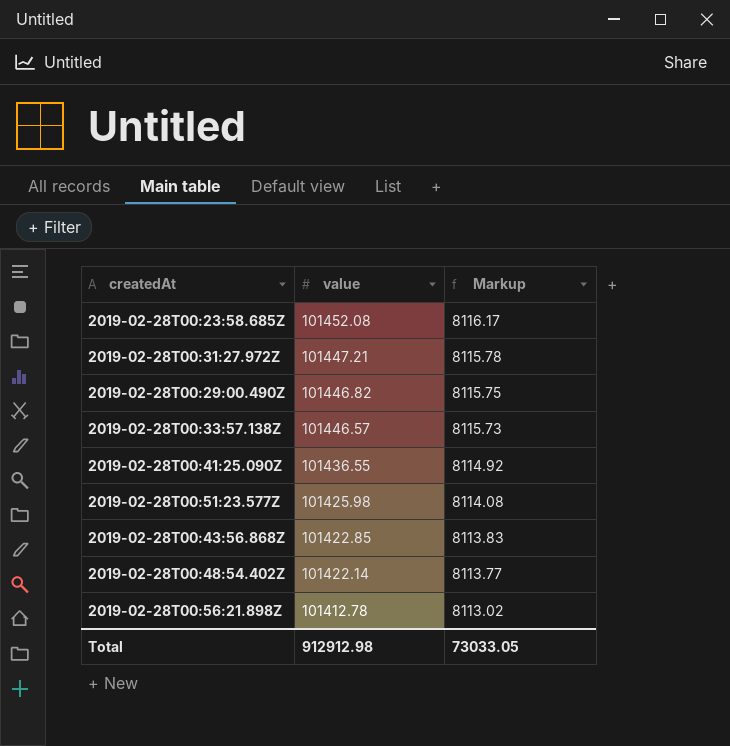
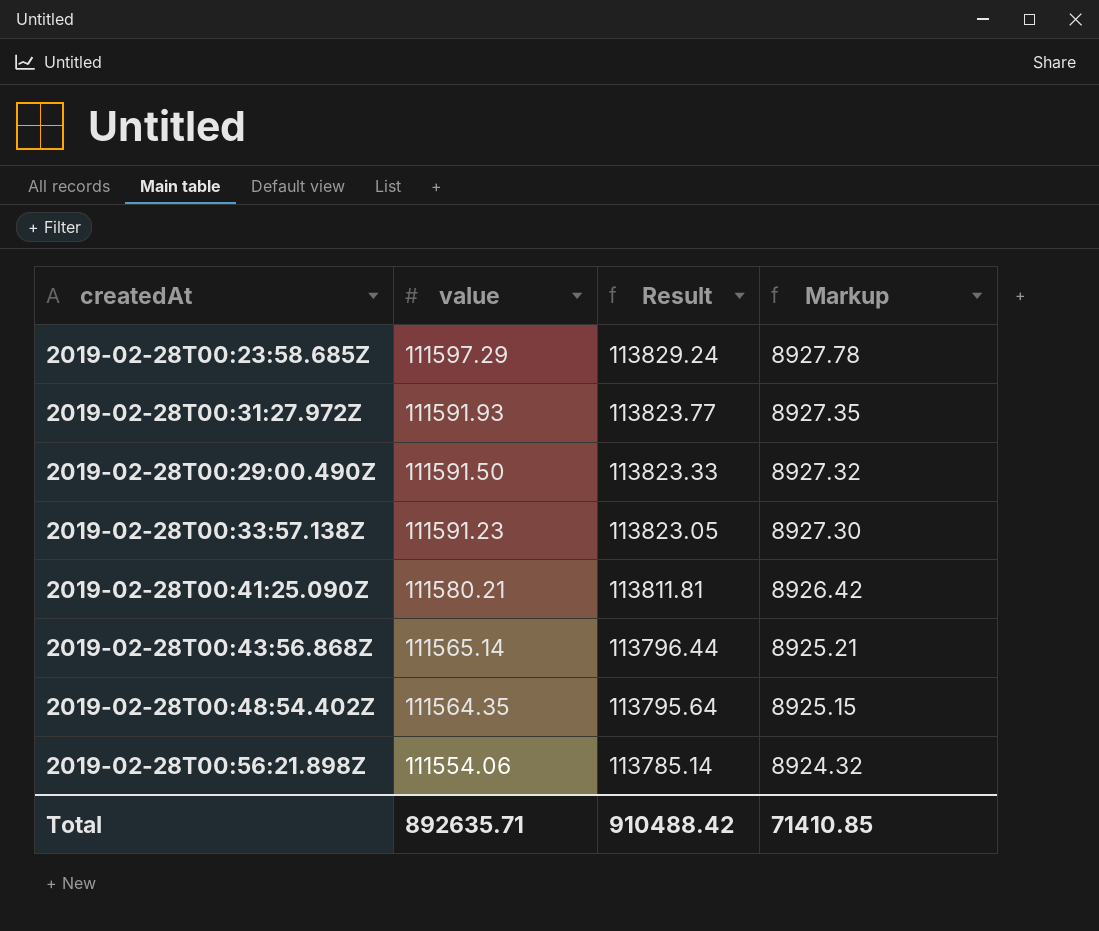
column Result | formula: none -> [value] * 1.02
row 2019-02-28T00:51:23.577Z: 101425.98 | 8114.08 -> none
2019-02-28T00:23:58.685Z | value: 101452.08 -> 111597.29
2019-02-28T00:23:58.685Z | Markup: 8116.17 -> 8927.78
2019-02-28T00:31:27.972Z | value: 101447.21 -> 111591.93
2019-02-28T00:31:27.972Z | Markup: 8115.78 -> 8927.35
2019-02-28T00:29:00.490Z | value: 101446.82 -> 111591.50
2019-02-28T00:29:00.490Z | Markup: 8115.75 -> 8927.32
2019-02-28T00:33:57.138Z | value: 101446.57 -> 111591.23
2019-02-28T00:33:57.138Z | Markup: 8115.73 -> 8927.30
2019-02-28T00:41:25.090Z | value: 101436.55 -> 111580.21
2019-02-28T00:41:25.090Z | Markup: 8114.92 -> 8926.42
2019-02-28T00:43:56.868Z | value: 101422.85 -> 111565.14
2019-02-28T00:43:56.868Z | Markup: 8113.83 -> 8925.21
2019-02-28T00:48:54.402Z | value: 101422.14 -> 111564.35
2019-02-28T00:48:54.402Z | Markup: 8113.77 -> 8925.15
2019-02-28T00:56:21.898Z | value: 101412.78 -> 111554.06
2019-02-28T00:56:21.898Z | Markup: 8113.02 -> 8924.32
Total | value: 912912.98 -> 892635.71
Total | Markup: 73033.05 -> 71410.85

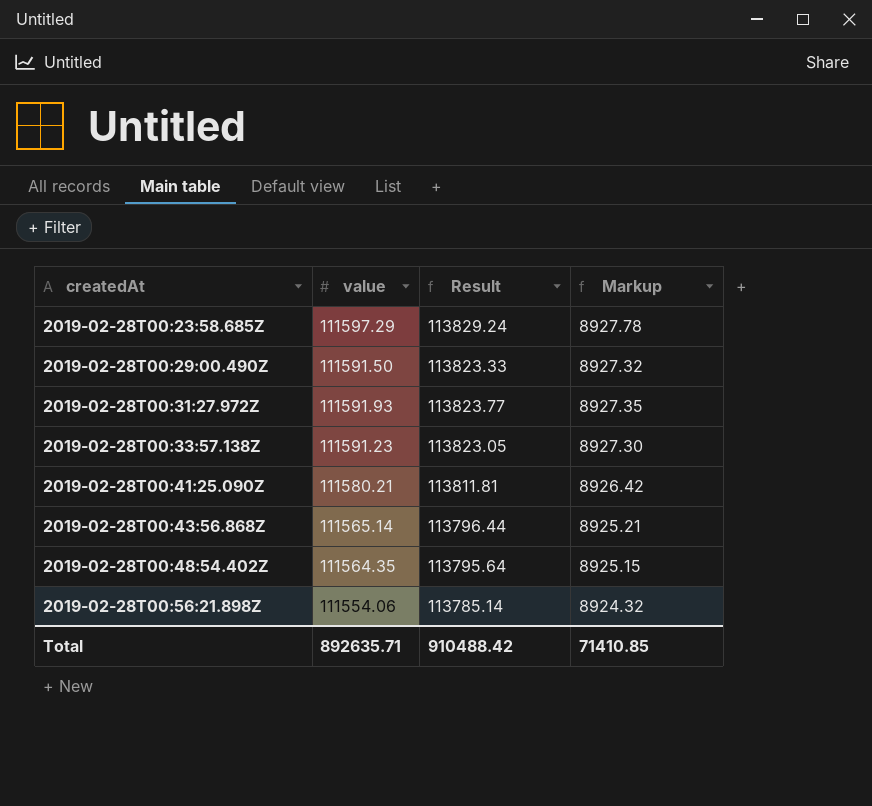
row order: value descending -> createdAt ascending

